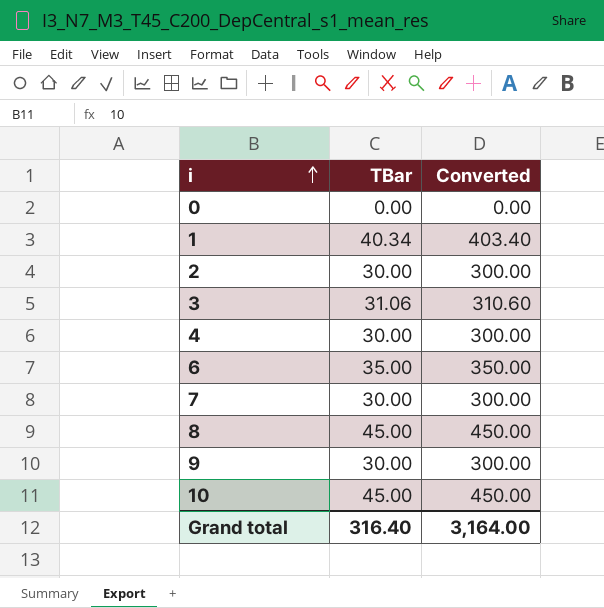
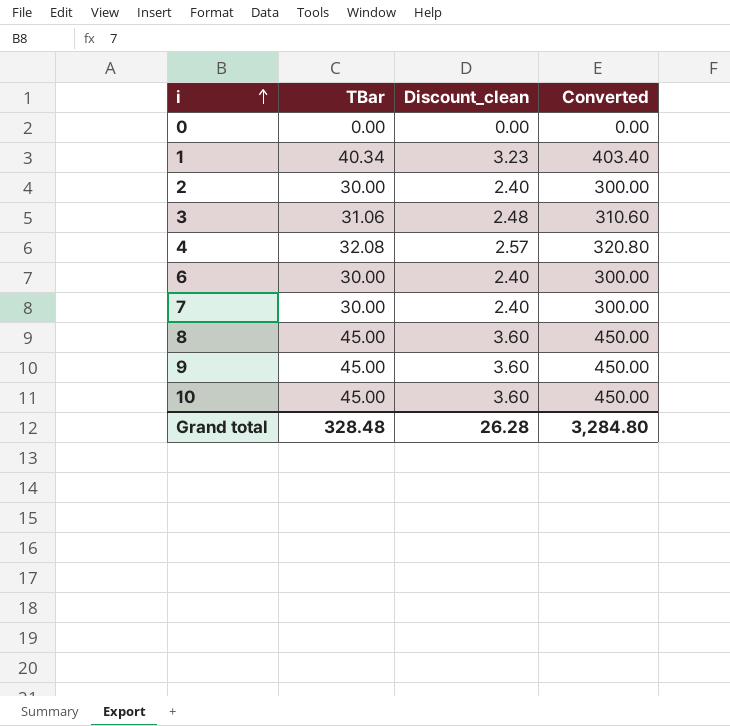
column Discount_clean | formula: none -> [TBar] * 0.08
4 | TBar: 30.00 -> 32.08
4 | Converted: 300.00 -> 320.80
6 | TBar: 35.00 -> 30.00
6 | Converted: 350.00 -> 300.00
9 | TBar: 30.00 -> 45.00
9 | Converted: 300.00 -> 450.00
Grand total | TBar: 316.40 -> 328.48
Grand total | Converted: 3,164.00 -> 3,284.80

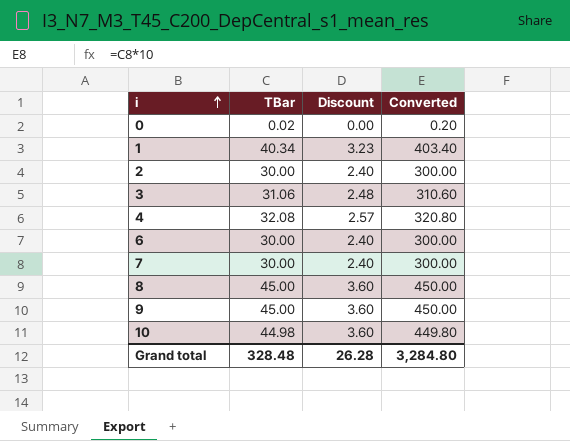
column name: Discount_clean -> Discount
0 | TBar: 0.00 -> 0.02
0 | Converted: 0.00 -> 0.20
10 | TBar: 45.00 -> 44.98
10 | Converted: 450.00 -> 449.80

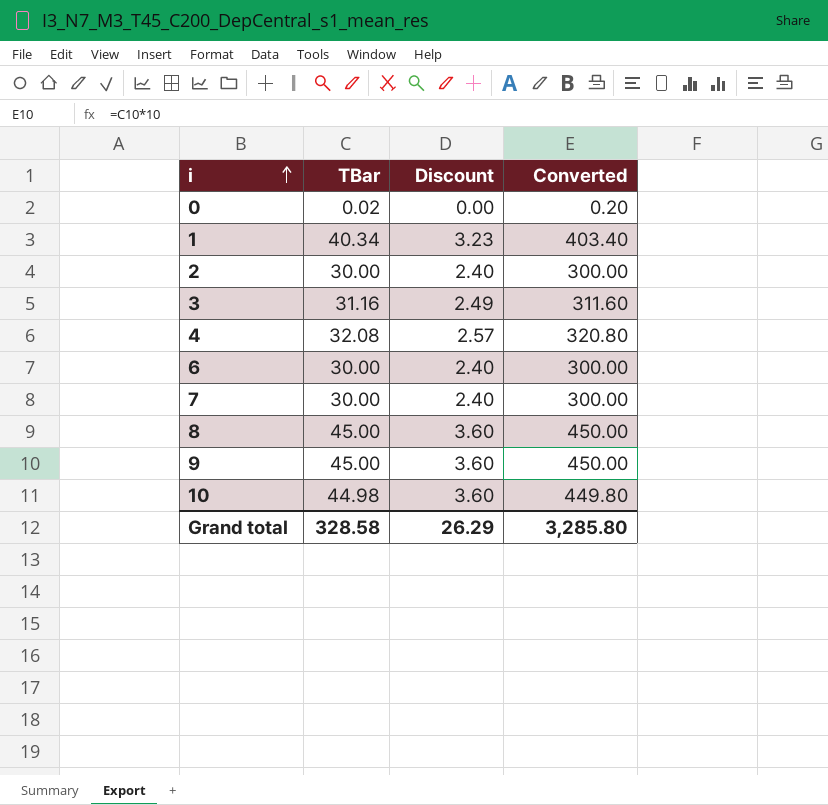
3 | TBar: 31.06 -> 31.16
3 | Discount: 2.48 -> 2.49
3 | Converted: 310.60 -> 311.60
Grand total | TBar: 328.48 -> 328.58
Grand total | Discount: 26.28 -> 26.29
Grand total | Converted: 3,284.80 -> 3,285.80

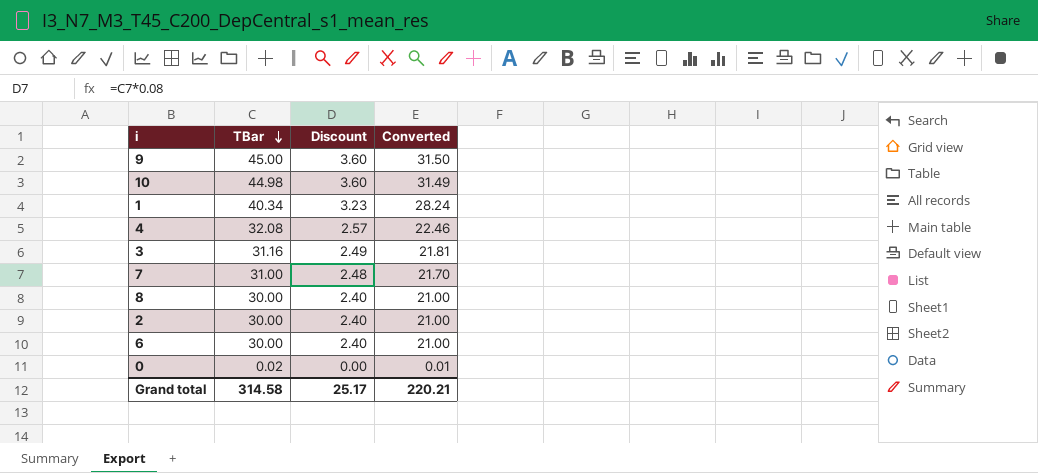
row order: i ascending -> TBar descending
column Converted | formula: [TBar] * 10 -> [TBar] * 0.7
7 | TBar: 30.00 -> 31.00
7 | Discount: 2.40 -> 2.48
8 | TBar: 45.00 -> 30.00
8 | Discount: 3.60 -> 2.40
Grand total | TBar: 328.58 -> 314.58
Grand total | Discount: 26.29 -> 25.17
Grand total | Converted: 3,285.80 -> 220.21

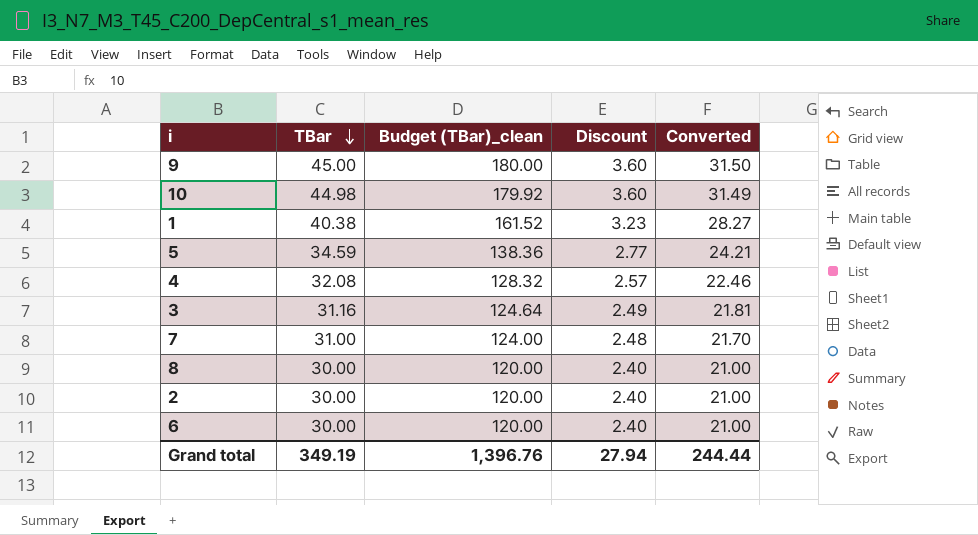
column Budget (TBar)_clean | formula: none -> [TBar] * 4
row 0: 0.02 | 0.00 | 0.01 -> none
1 | TBar: 40.34 -> 40.38
1 | Converted: 28.24 -> 28.27
row 5: none -> 34.59 | 138.36 | 2.77 | 24.21
Grand total | TBar: 314.58 -> 349.19
Grand total | Discount: 25.17 -> 27.94
Grand total | Converted: 220.21 -> 244.44

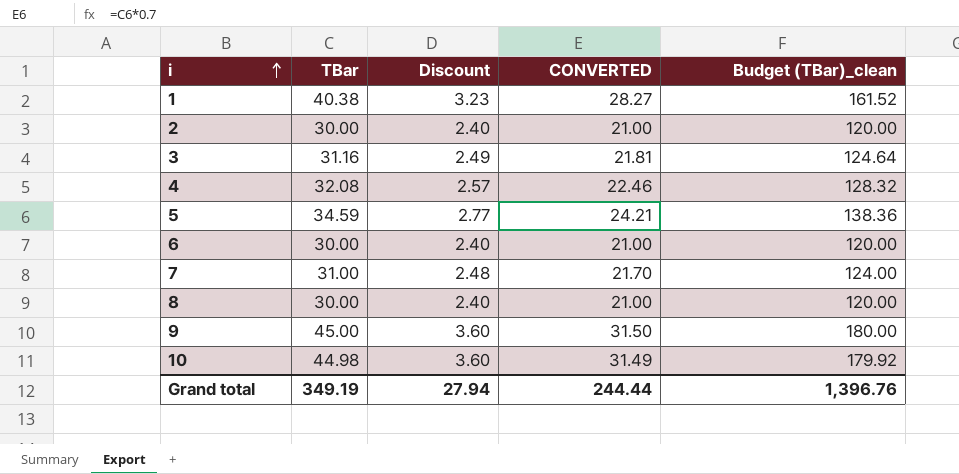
row order: TBar descending -> i ascending
column name: Converted -> CONVERTED
column Budget (TBar)_clean | position: 3 -> 5

